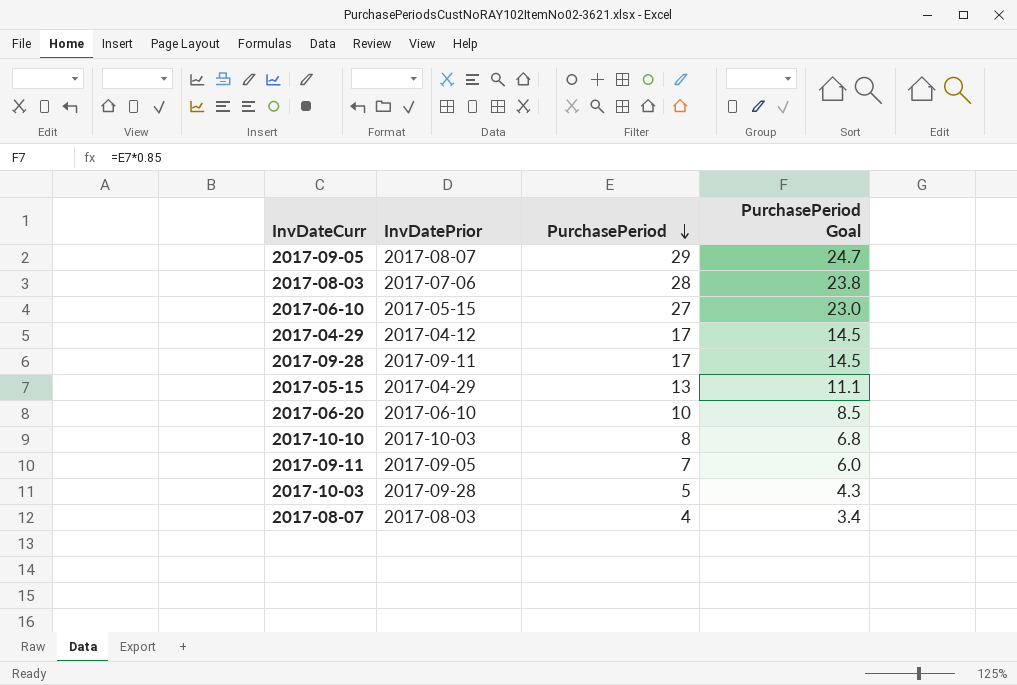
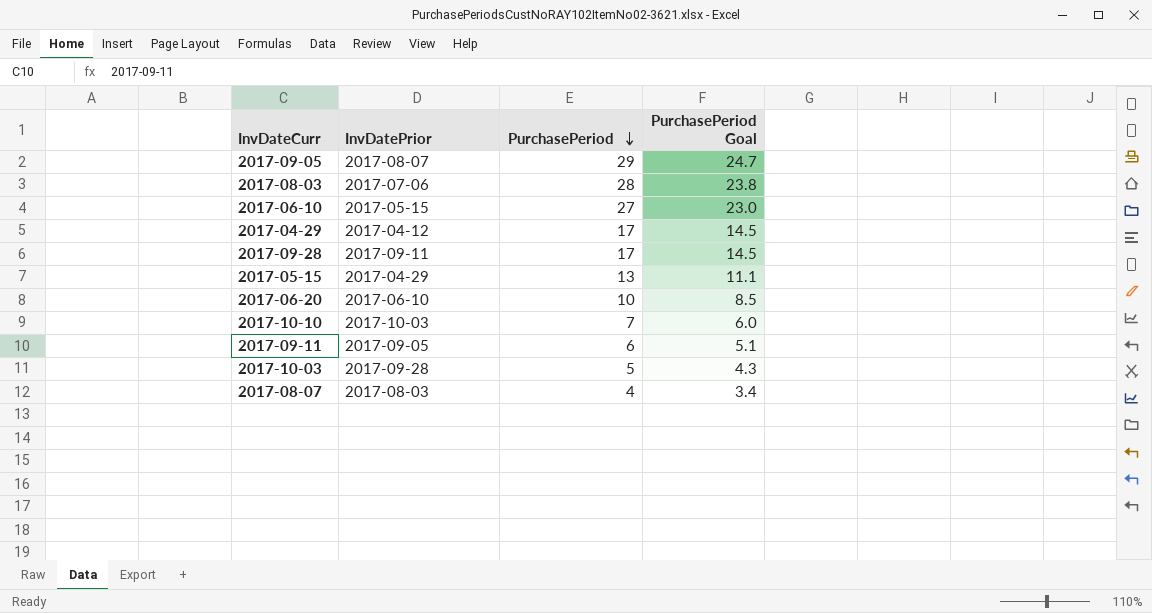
2017-10-10 | PurchasePeriod: 8 -> 7
2017-10-10 | PurchasePeriod Goal: 6.8 -> 6.0
2017-09-11 | PurchasePeriod: 7 -> 6
2017-09-11 | PurchasePeriod Goal: 6.0 -> 5.1

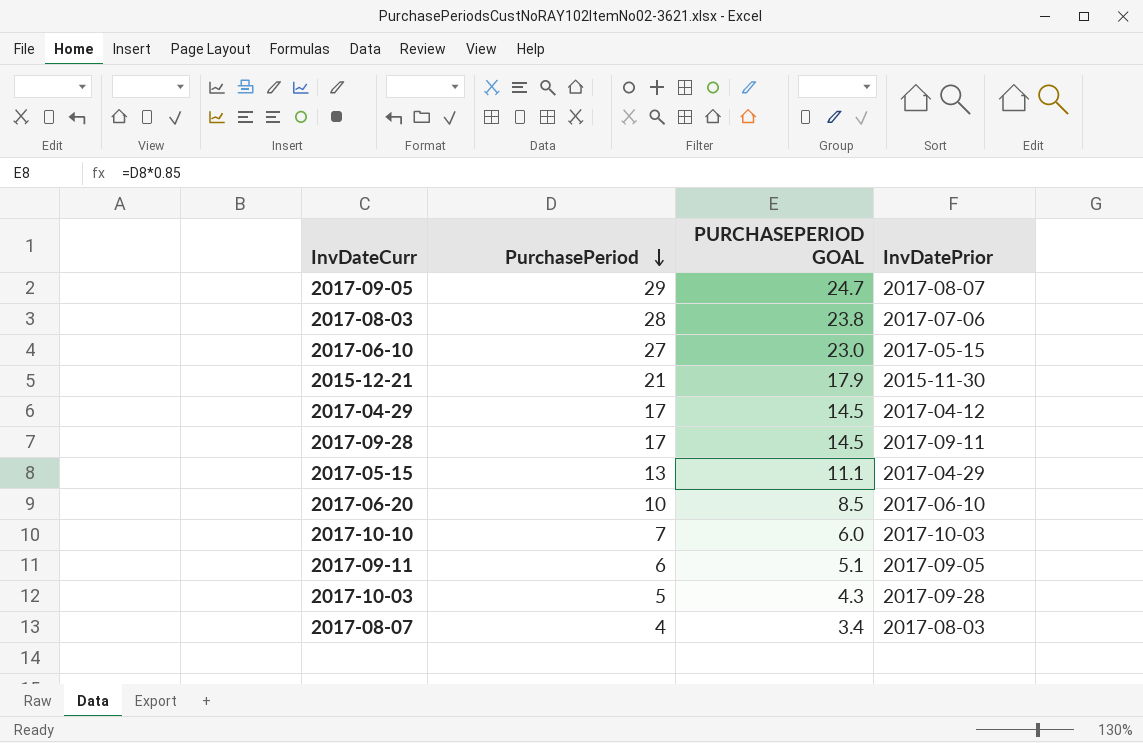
column name: PurchasePeriod Goal -> PURCHASEPERIOD GOAL
column InvDatePrior | position: 2 -> 4
row 2015-12-21: none -> 21 | 17.9 | 2015-11-30

